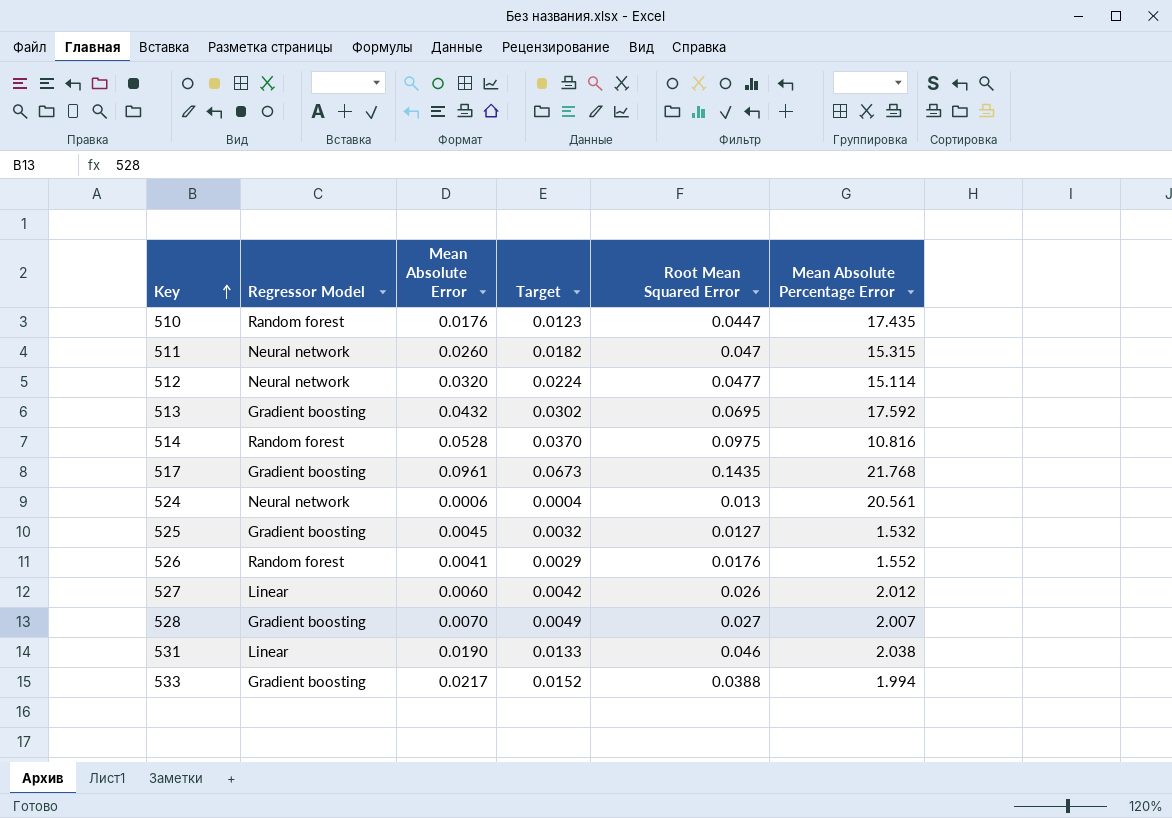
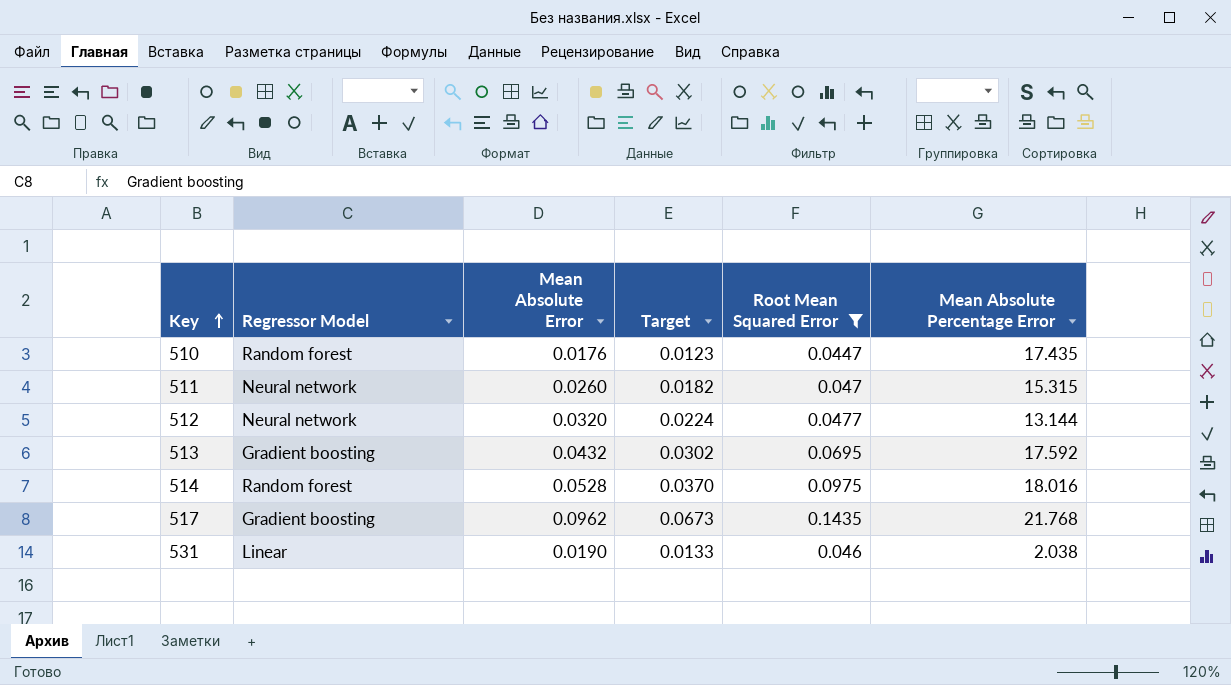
filter: none -> Root Mean Squared Error >= 0.0447
512 | Mean Absolute Percentage Error: 15.114 -> 13.144
514 | Mean Absolute Percentage Error: 10.816 -> 18.016
517 | Mean Absolute Error: 0.0961 -> 0.0962

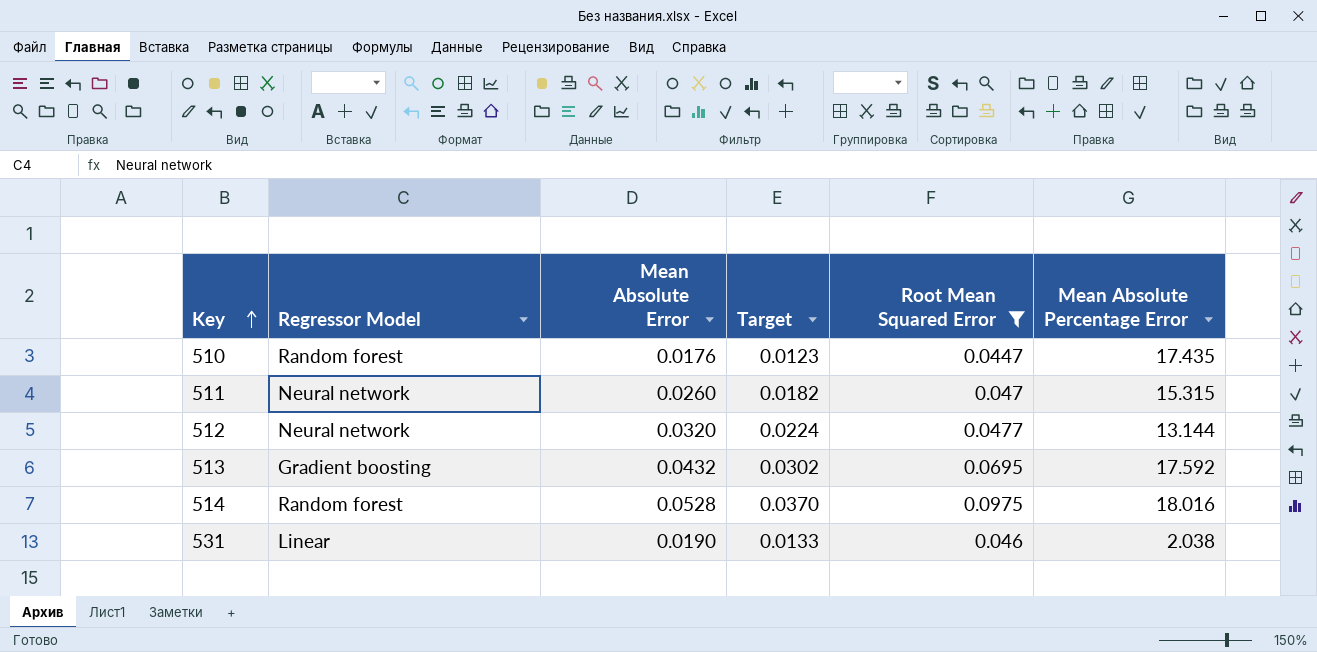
row 517: Gradient boosting | 0.0962 | 0.0673 | 0.1435 | 21.768 -> none

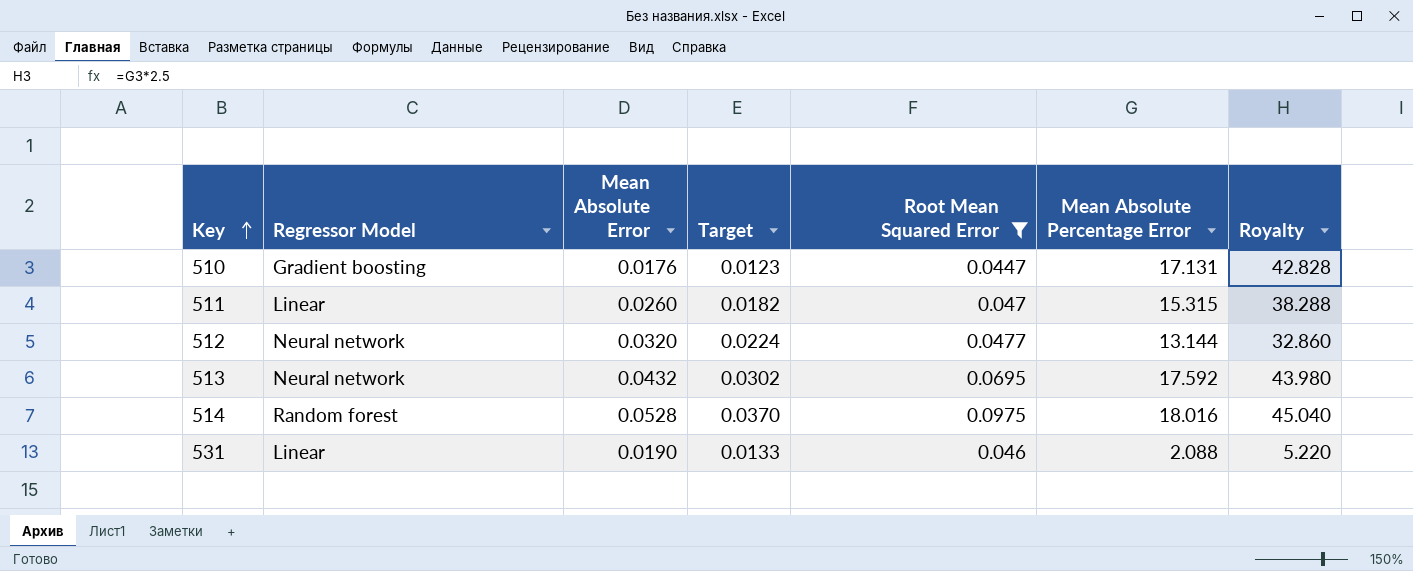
column Royalty | formula: none -> [Mean Absolute Percentage Error] * 2.5
510 | Regressor Model: Random forest -> Gradient boosting
510 | Mean Absolute Percentage Error: 17.435 -> 17.131
511 | Regressor Model: Neural network -> Linear
513 | Regressor Model: Gradient boosting -> Neural network
531 | Mean Absolute Percentage Error: 2.038 -> 2.088

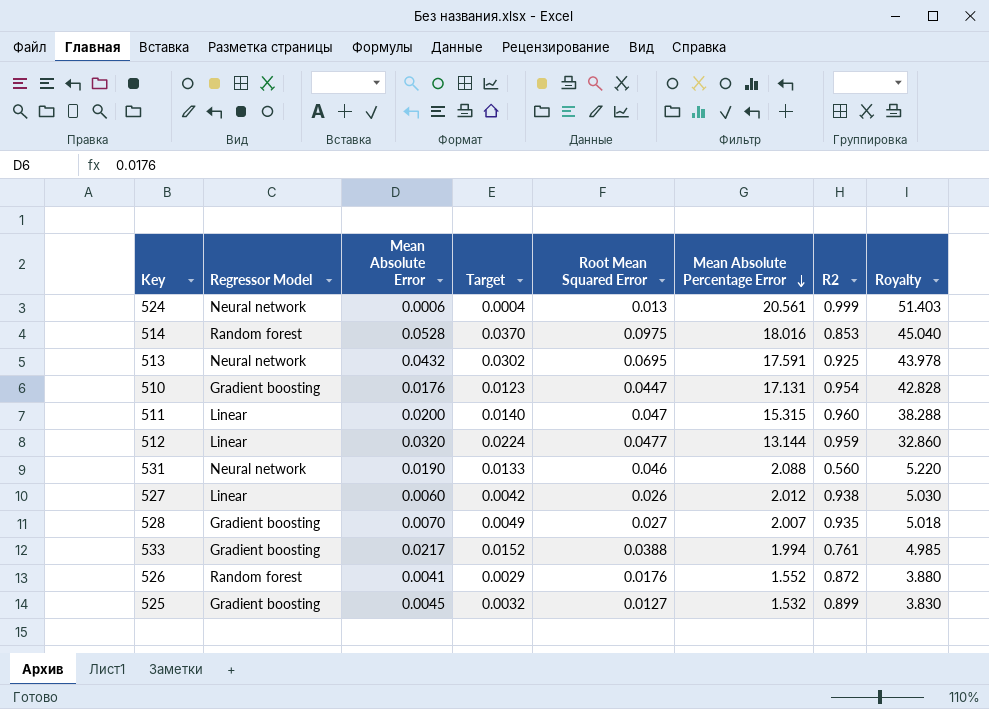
filter: Root Mean Squared Error >= 0.0447 -> none
row order: Key ascending -> Mean Absolute Percentage Error descending
column R2 | position: none -> 7
513 | Mean Absolute Percentage Error: 17.592 -> 17.591
513 | Royalty: 43.980 -> 43.978
511 | Mean Absolute Error: 0.0260 -> 0.0200
511 | Target: 0.0182 -> 0.0140
512 | Regressor Model: Neural network -> Linear
531 | Regressor Model: Linear -> Neural network

